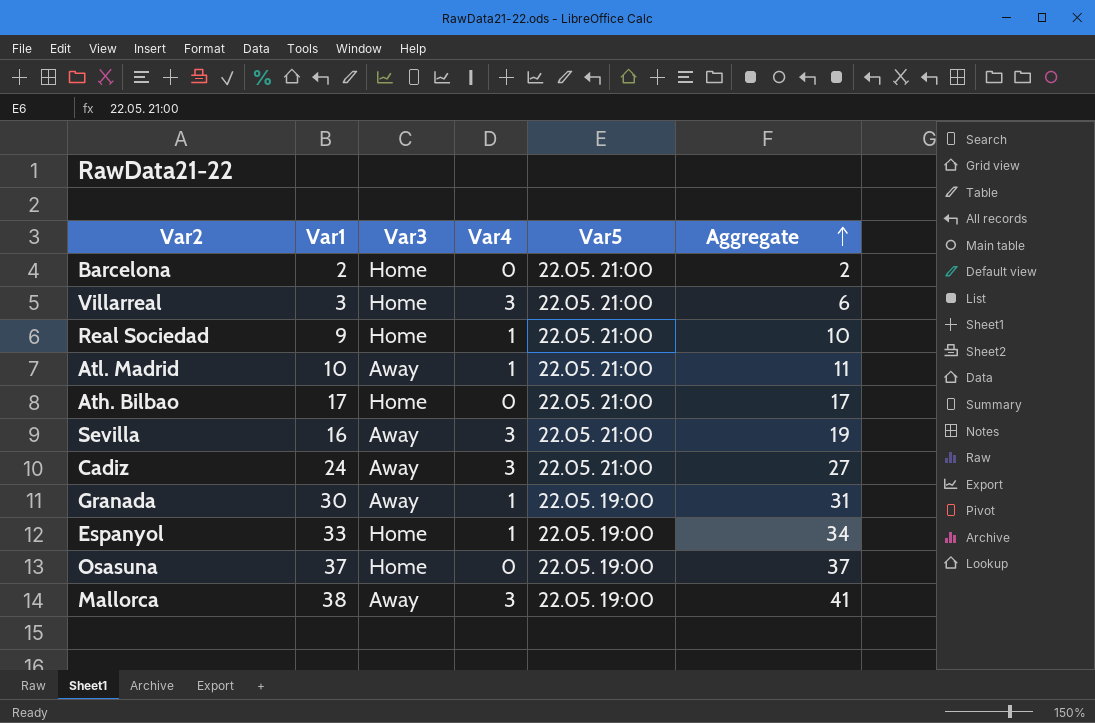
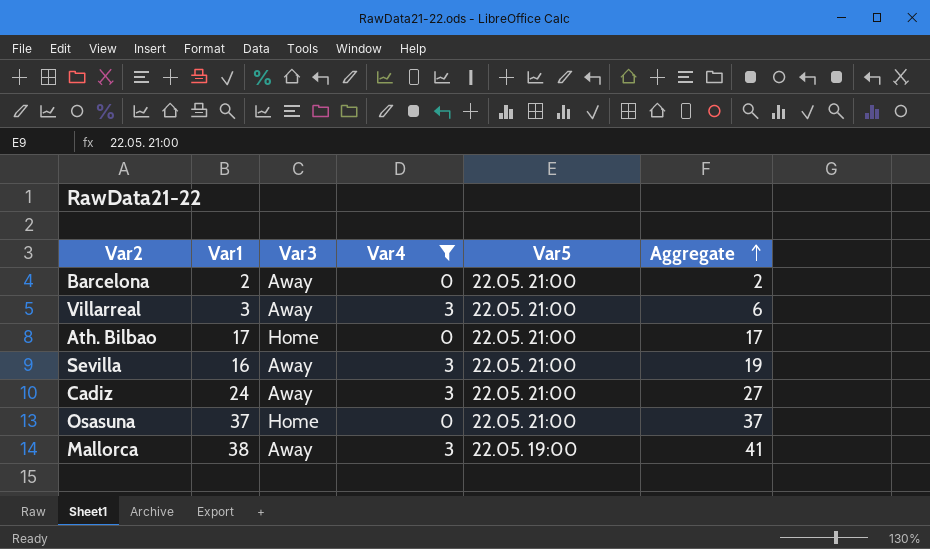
filter: none -> Var4 != 1
Barcelona | Var3: Home -> Away
Villarreal | Var3: Home -> Away
Osasuna | Var5: 22.05. 19:00 -> 22.05. 21:00

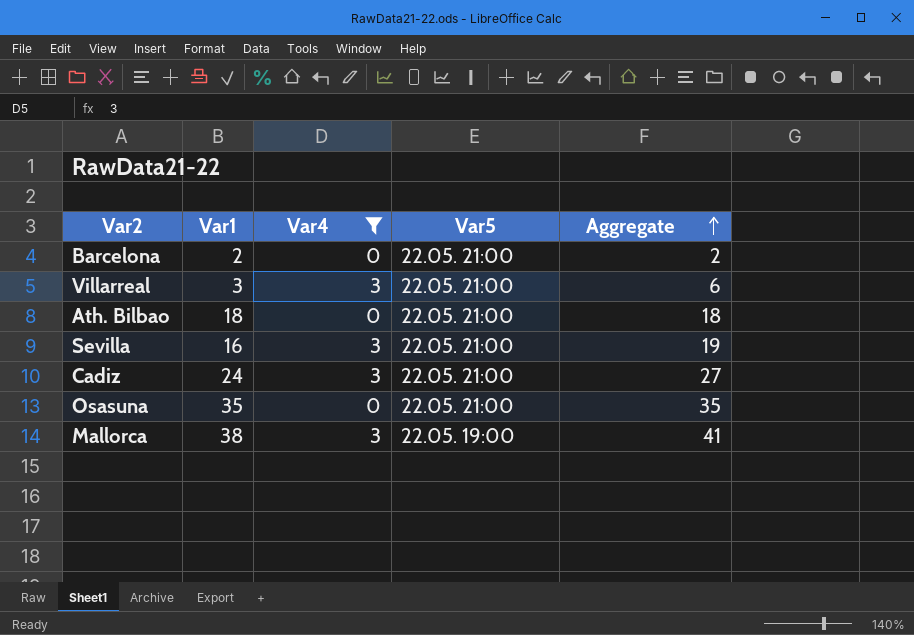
column Var3 | position: 3 -> none
Ath. Bilbao | Var1: 17 -> 18
Ath. Bilbao | Aggregate: 17 -> 18
Osasuna | Var1: 37 -> 35
Osasuna | Aggregate: 37 -> 35

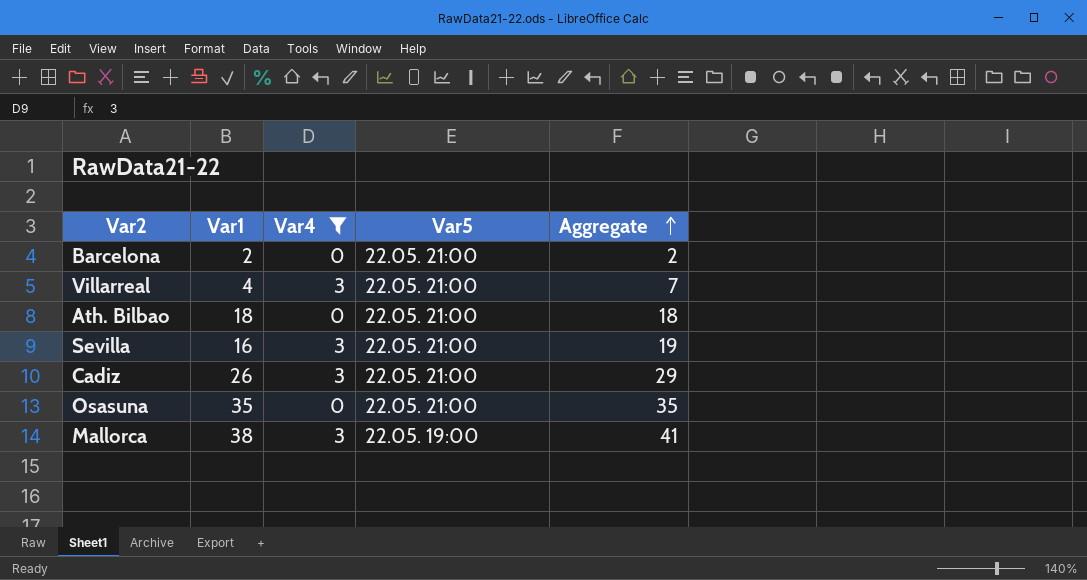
Villarreal | Var1: 3 -> 4
Villarreal | Aggregate: 6 -> 7
Cadiz | Var1: 24 -> 26
Cadiz | Aggregate: 27 -> 29

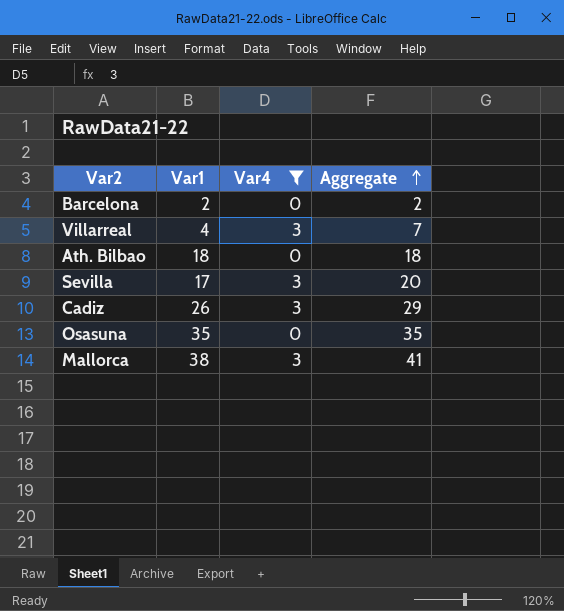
column Var5 | position: 4 -> none
Sevilla | Var1: 16 -> 17
Sevilla | Aggregate: 19 -> 20

